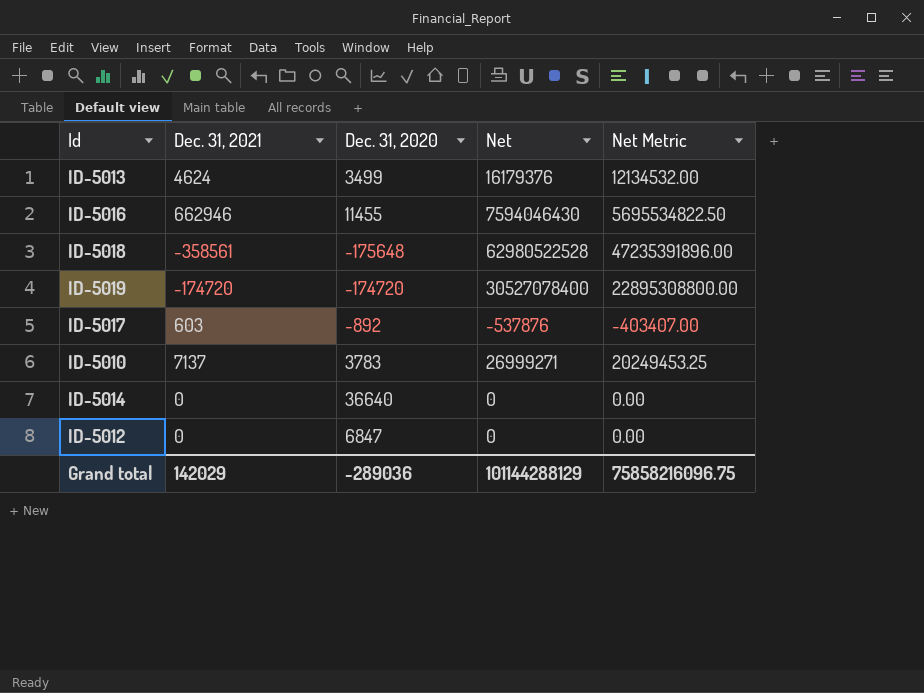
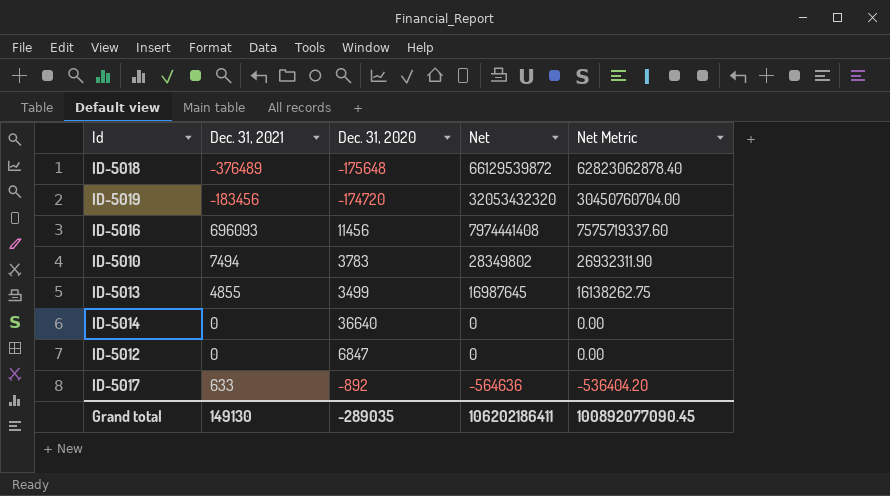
row order: none -> Net descending
column Net Metric | formula: [Net] * 0.75 -> [Net] * 0.95
ID-5018 | Dec. 31, 2021: -358561 -> -376489
ID-5018 | Net: 62980522528 -> 66129539872
ID-5019 | Dec. 31, 2021: -174720 -> -183456
ID-5019 | Net: 30527078400 -> 32053432320
ID-5016 | Dec. 31, 2021: 662946 -> 696093
ID-5016 | Dec. 31, 2020: 11455 -> 11456
ID-5016 | Net: 7594046430 -> 7974441408
ID-5010 | Dec. 31, 2021: 7137 -> 7494
ID-5010 | Net: 26999271 -> 28349802
ID-5013 | Dec. 31, 2021: 4624 -> 4855
ID-5013 | Net: 16179376 -> 16987645
ID-5017 | Dec. 31, 2021: 603 -> 633
ID-5017 | Net: -537876 -> -564636
Grand total | Dec. 31, 2021: 142029 -> 149130
Grand total | Dec. 31, 2020: -289036 -> -289035
Grand total | Net: 101144288129 -> 106202186411
Grand total | Net Metric: 75858216096.75 -> 100892077090.45

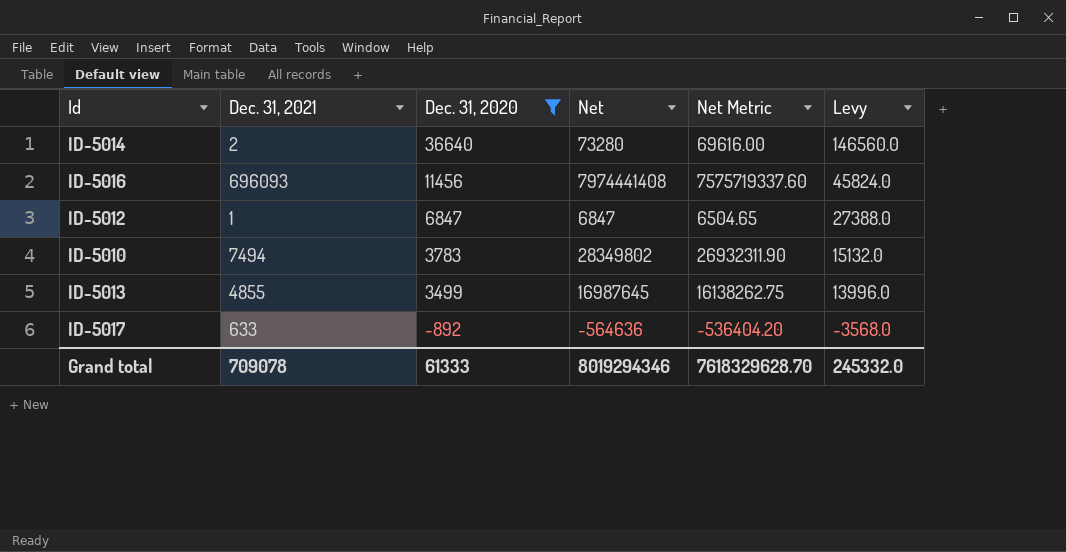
filter: none -> Dec. 31, 2020 >= -892
row order: Net descending -> Dec. 31, 2020 descending
column Levy | formula: none -> [Dec. 31, 2020] * 4
ID-5014 | Dec. 31, 2021: 0 -> 2
ID-5014 | Net: 0 -> 73280
ID-5014 | Net Metric: 0.00 -> 69616.00
ID-5012 | Dec. 31, 2021: 0 -> 1
ID-5012 | Net: 0 -> 6847
ID-5012 | Net Metric: 0.00 -> 6504.65
Grand total | Dec. 31, 2021: 149130 -> 709078
Grand total | Dec. 31, 2020: -289035 -> 61333
Grand total | Net: 106202186411 -> 8019294346
Grand total | Net Metric: 100892077090.45 -> 7618329628.70

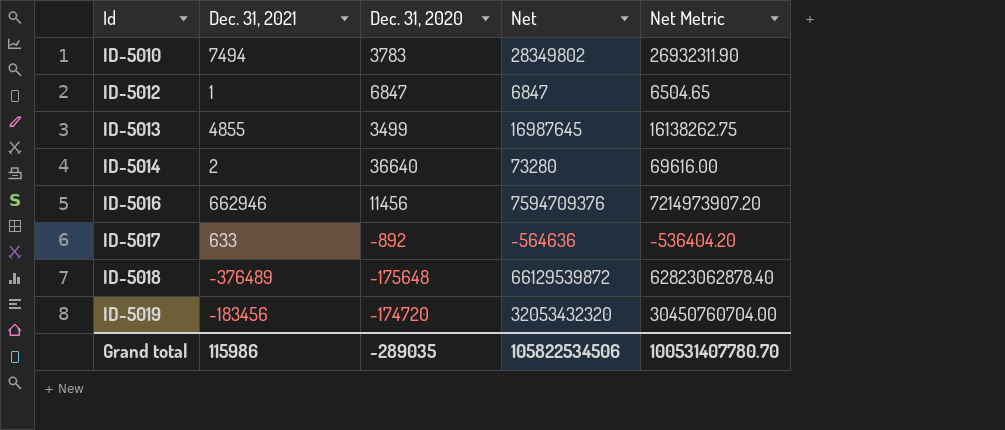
filter: Dec. 31, 2020 >= -892 -> none
row order: Dec. 31, 2020 descending -> Id ascending
column Levy | formula: [Dec. 31, 2020] * 4 -> none
ID-5016 | Dec. 31, 2021: 696093 -> 662946
ID-5016 | Net: 7974441408 -> 7594709376
ID-5016 | Net Metric: 7575719337.60 -> 7214973907.20
Grand total | Dec. 31, 2021: 709078 -> 115986
Grand total | Dec. 31, 2020: 61333 -> -289035
Grand total | Net: 8019294346 -> 105822534506
Grand total | Net Metric: 7618329628.70 -> 100531407780.70

